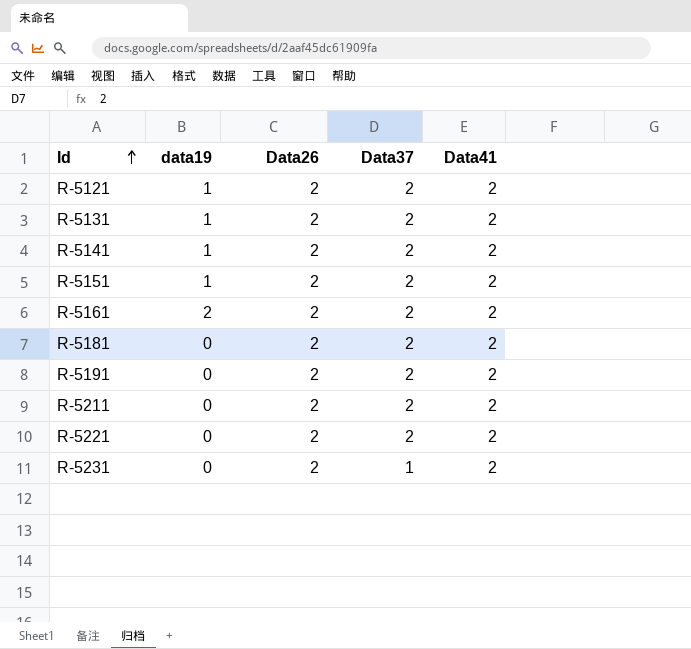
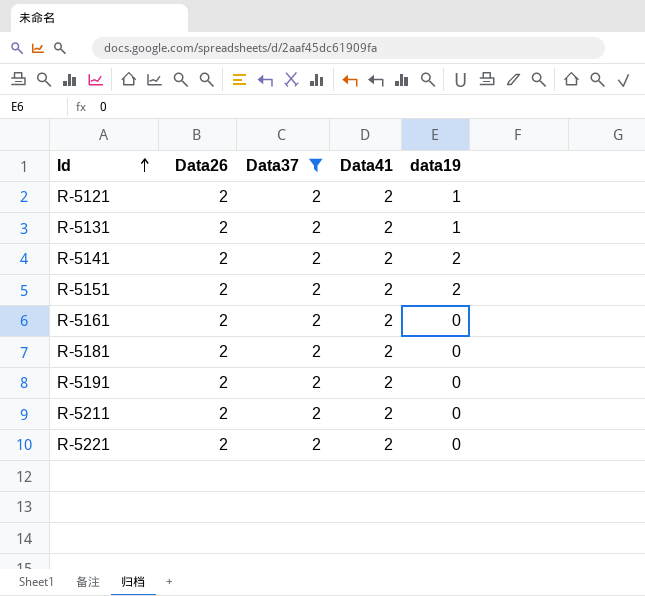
filter: none -> Data37 = 2
column data19 | position: 2 -> 5
R-5141 | data19: 1 -> 2
R-5151 | data19: 1 -> 2
R-5161 | data19: 2 -> 0

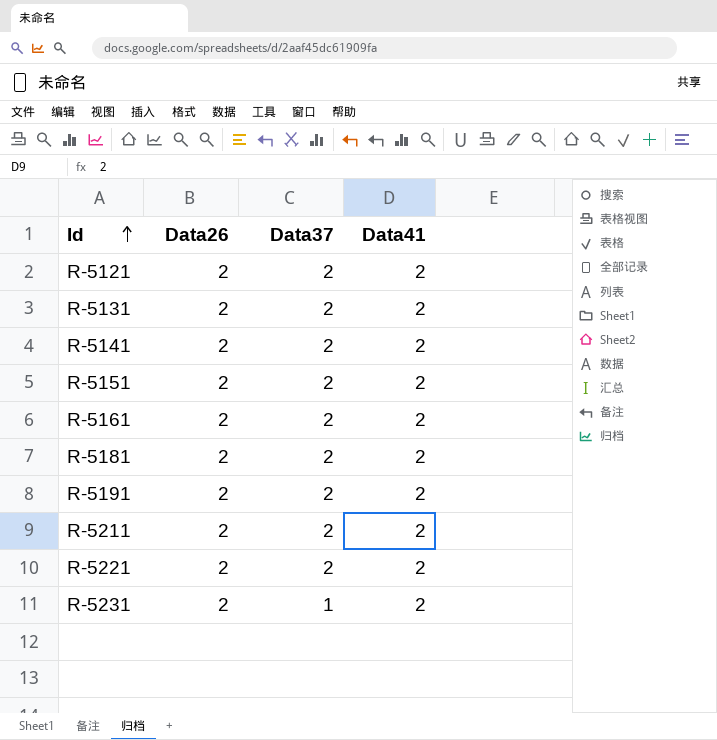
filter: Data37 = 2 -> none
column data19 | position: 5 -> none

